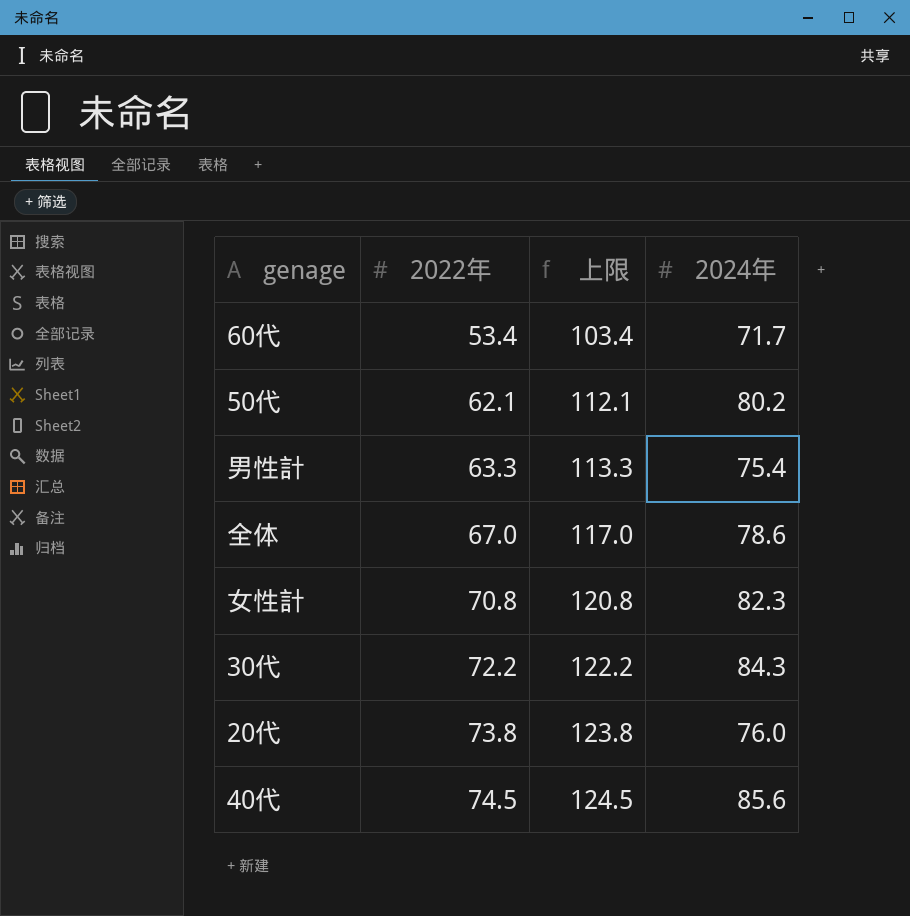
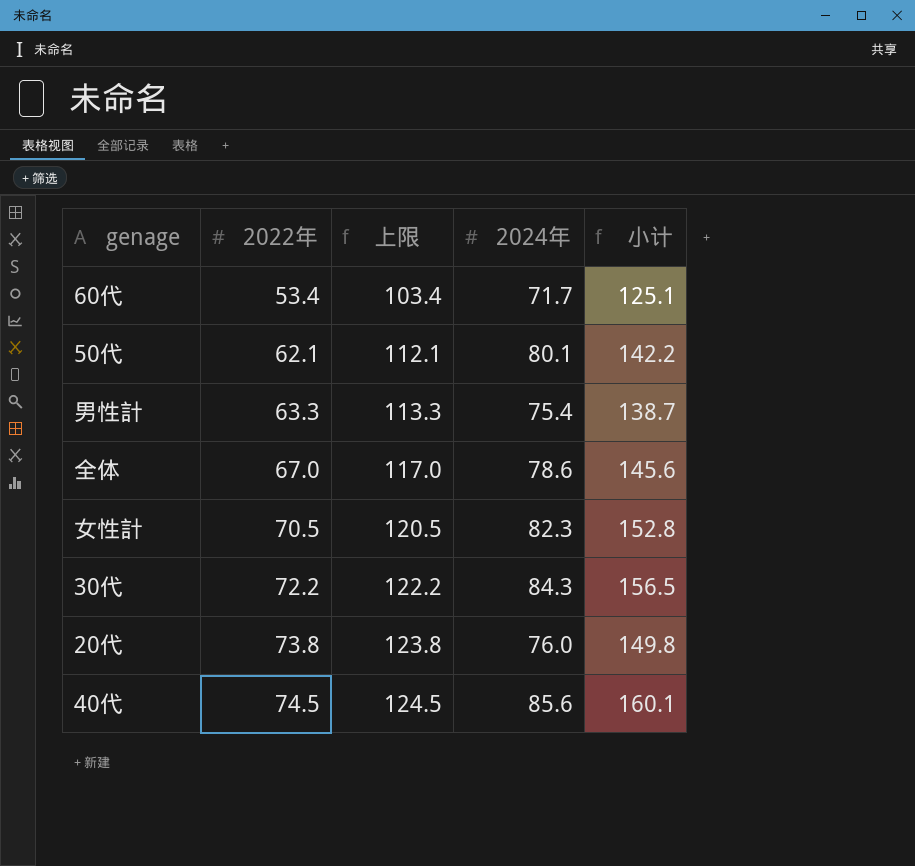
column 小计 | formula: none -> [2022年] + [2024年]
50代 | 2024年: 80.2 -> 80.1
女性計 | 2022年: 70.8 -> 70.5
女性計 | 上限: 120.8 -> 120.5

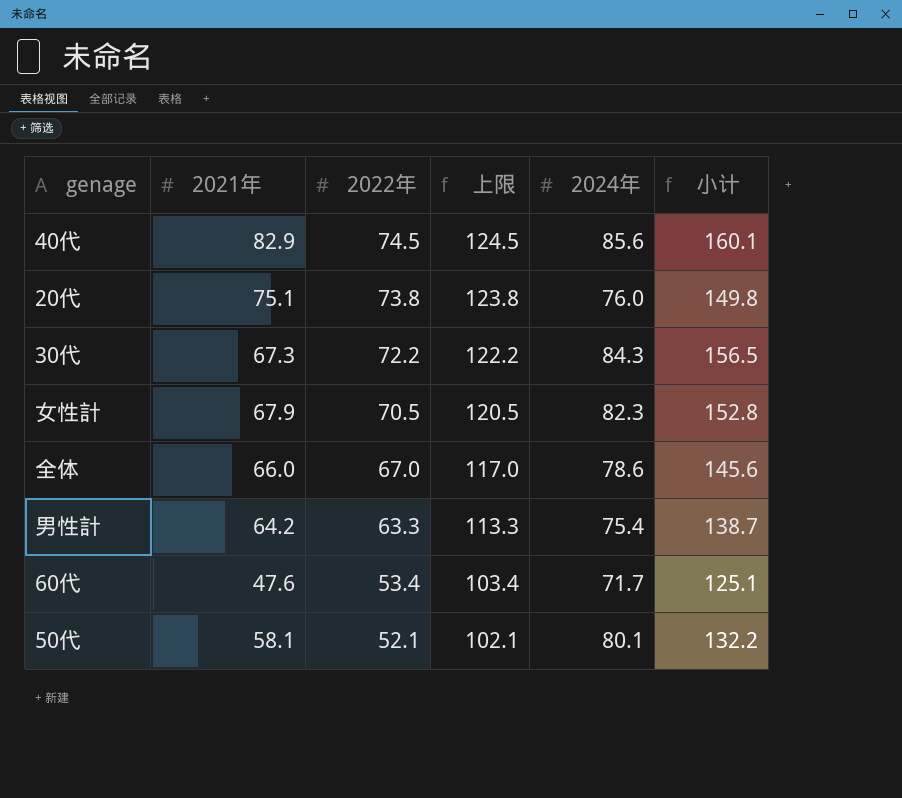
row order: 2022年 ascending -> 2022年 descending
column 2021年 | position: none -> 2
50代 | 2022年: 62.1 -> 52.1
50代 | 上限: 112.1 -> 102.1
50代 | 小计: 142.2 -> 132.2

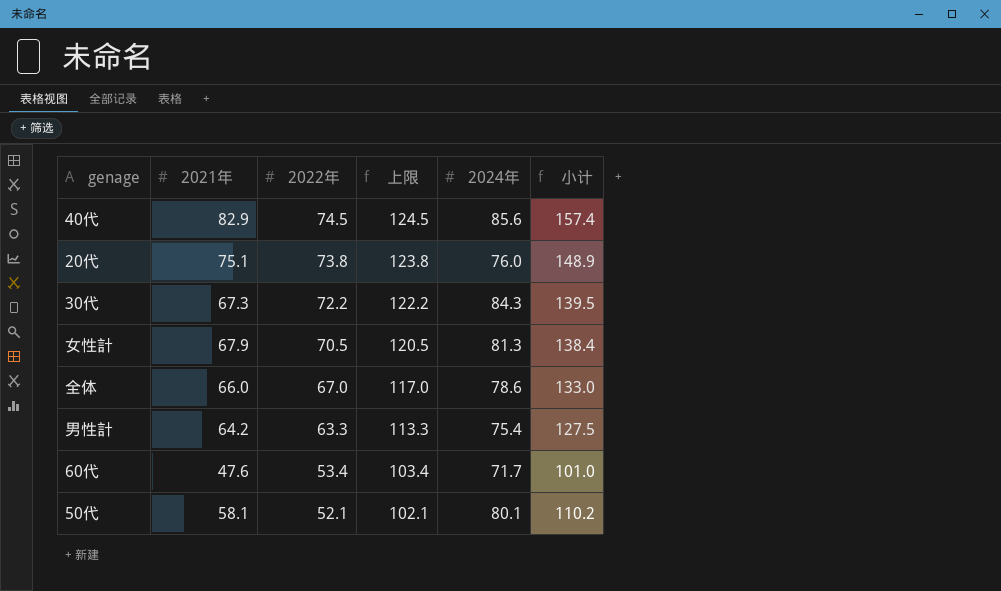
column 小计 | formula: [2022年] + [2024年] -> [2021年] + [2022年]
女性計 | 2024年: 82.3 -> 81.3

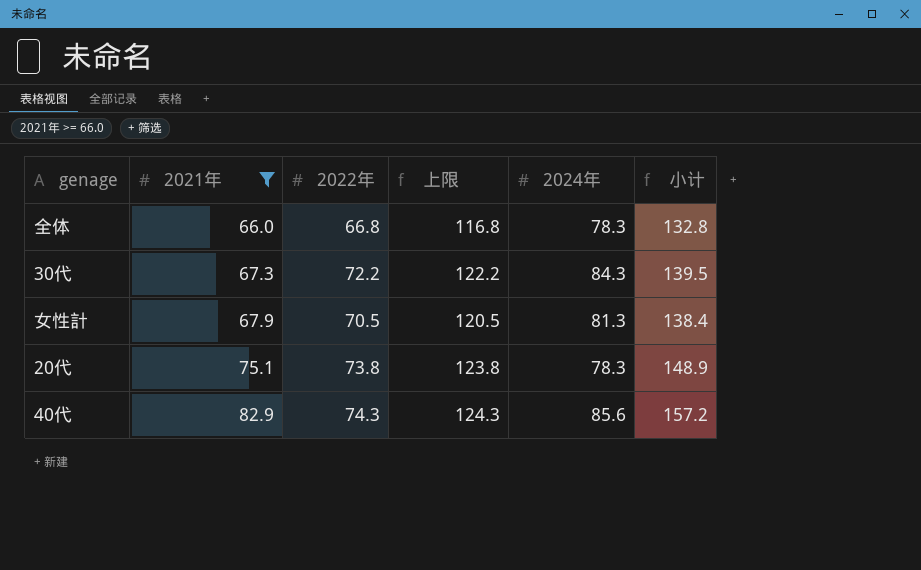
filter: none -> 2021年 >= 66.0
row order: 2022年 descending -> 2021年 ascending
全体 | 2022年: 67.0 -> 66.8
全体 | 上限: 117.0 -> 116.8
全体 | 2024年: 78.6 -> 78.3
全体 | 小计: 133.0 -> 132.8
20代 | 2024年: 76.0 -> 78.3
40代 | 2022年: 74.5 -> 74.3
40代 | 上限: 124.5 -> 124.3
40代 | 小计: 157.4 -> 157.2

